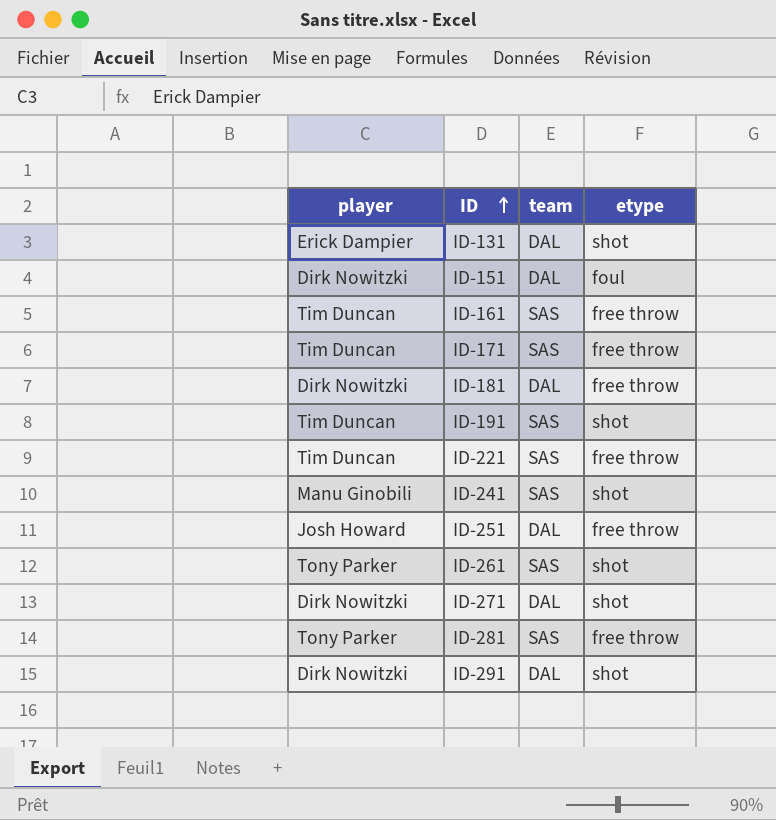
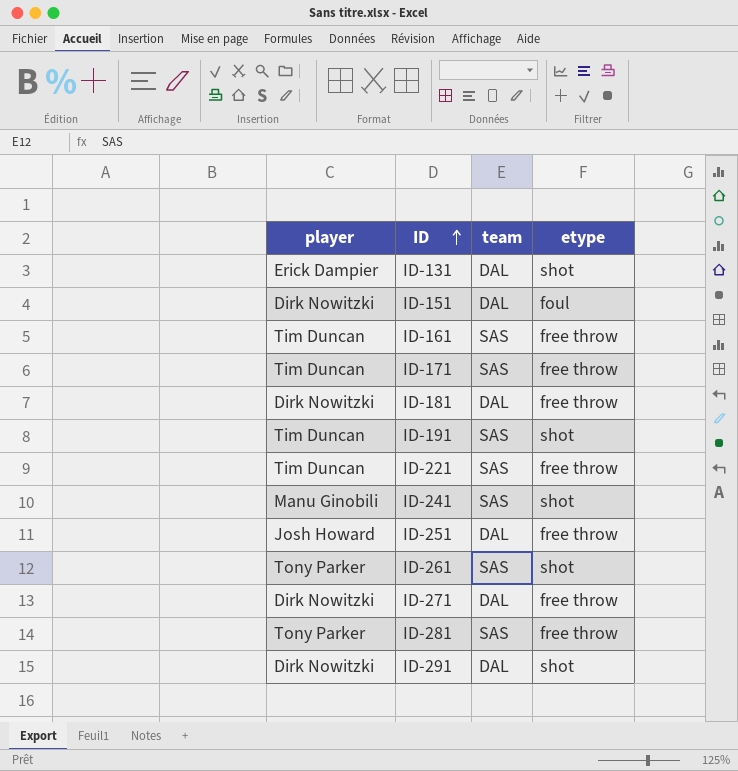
ID-271 | etype: shot -> free throw

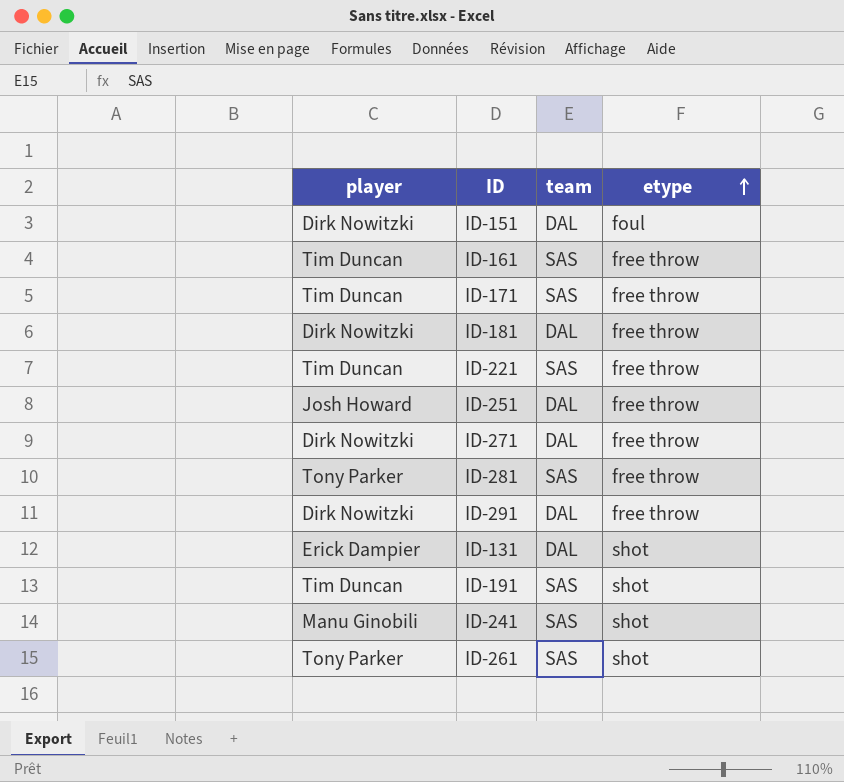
row order: ID ascending -> etype ascending
ID-291 | etype: shot -> free throw

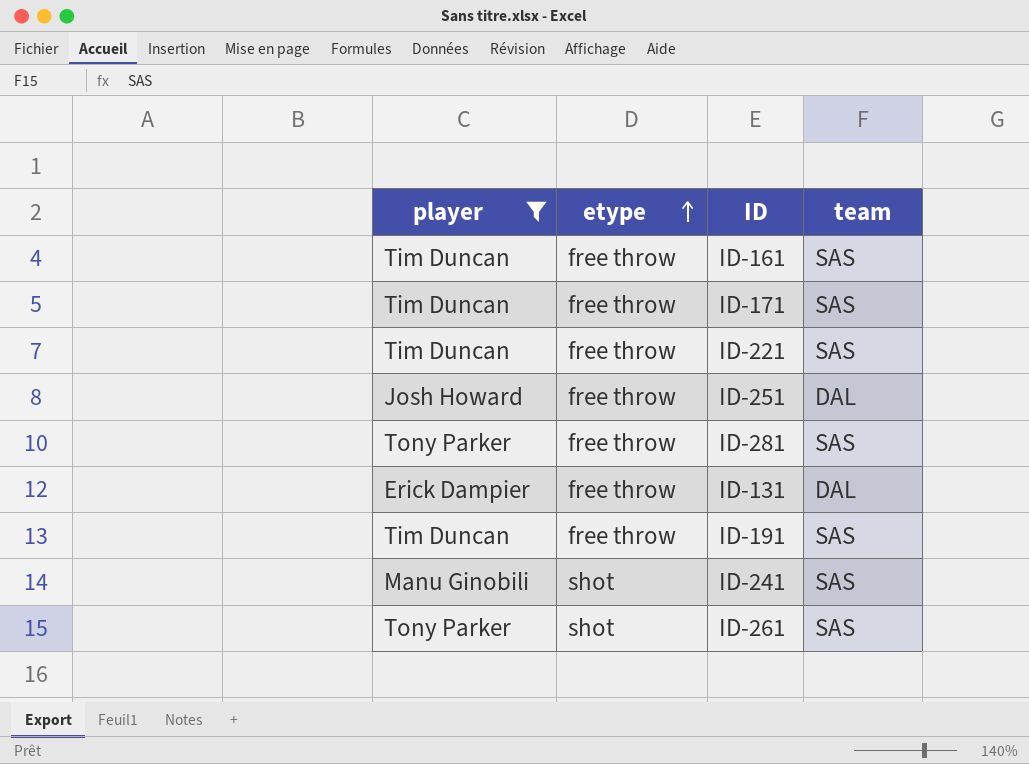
filter: none -> player != Dirk Nowitzki
column etype | position: 4 -> 2
ID-131 | etype: shot -> free throw
ID-191 | etype: shot -> free throw

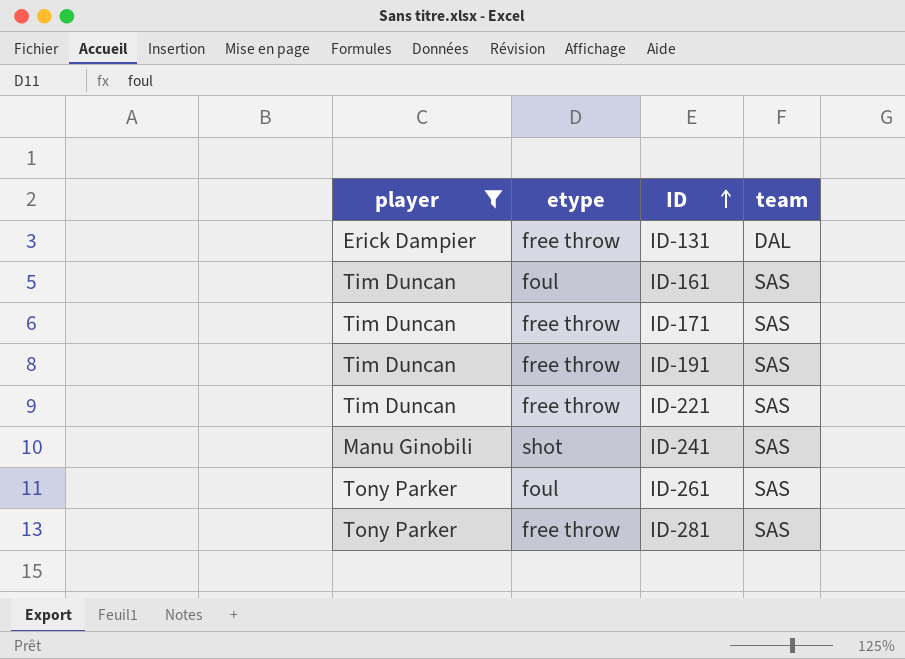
row order: etype ascending -> ID ascending
row ID-251: Josh Howard | free throw | DAL -> none
ID-161 | etype: free throw -> foul
ID-261 | etype: shot -> foul

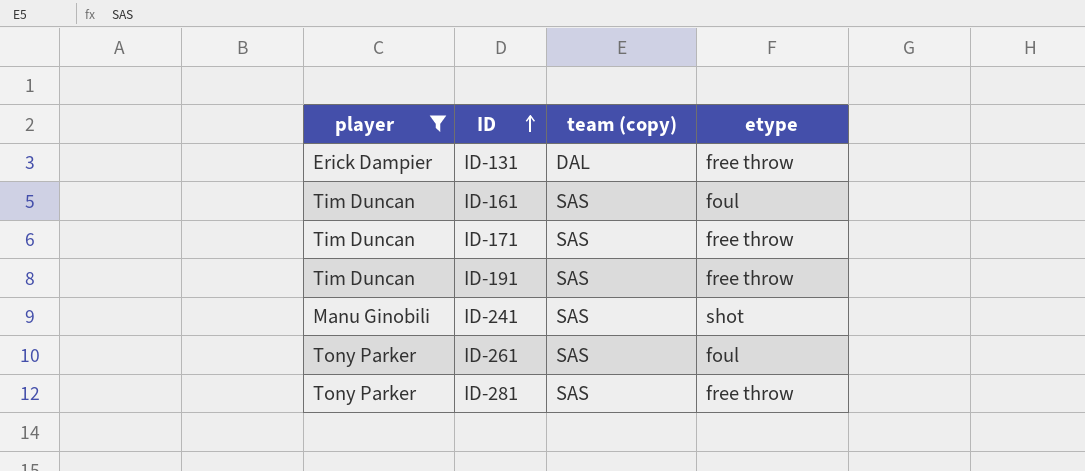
column name: team -> team (copy)
column etype | position: 2 -> 4
row ID-221: Tim Duncan | free throw | SAS -> none

